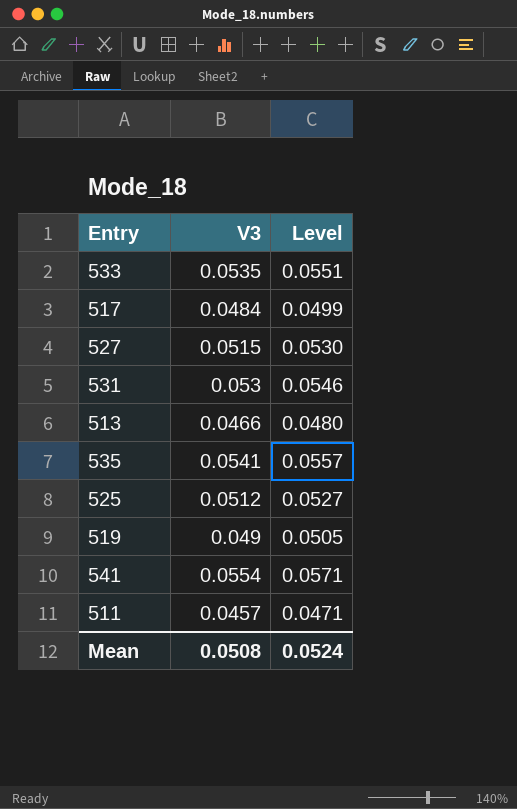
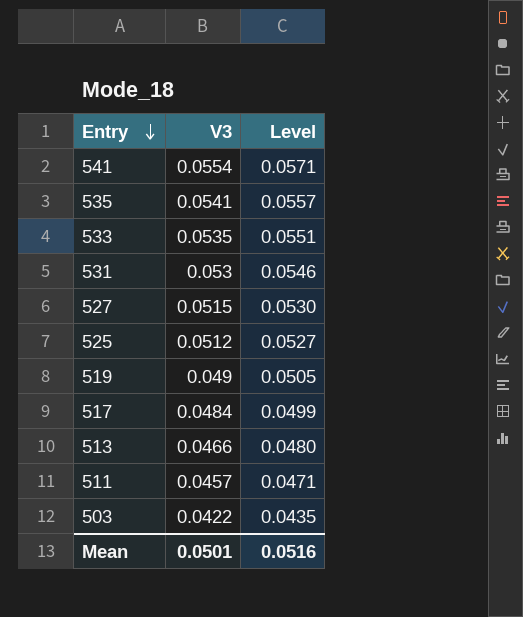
row order: none -> Entry descending
row 503: none -> 0.0422 | 0.0435
Mean | V3: 0.0508 -> 0.0501
Mean | Level: 0.0524 -> 0.0516

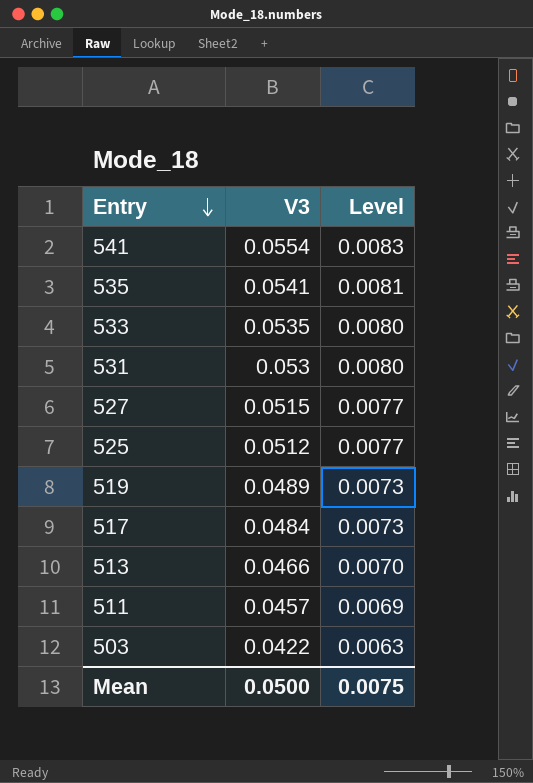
column Level | formula: [V3] * 1.03 -> [V3] * 0.15
519 | V3: 0.049 -> 0.0489
Mean | V3: 0.0501 -> 0.0500
Mean | Level: 0.0516 -> 0.0075

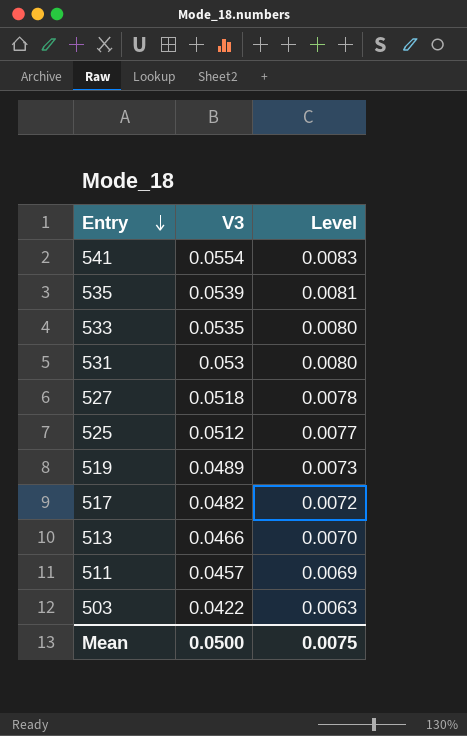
535 | V3: 0.0541 -> 0.0539
527 | V3: 0.0515 -> 0.0518
527 | Level: 0.0077 -> 0.0078
517 | V3: 0.0484 -> 0.0482
517 | Level: 0.0073 -> 0.0072

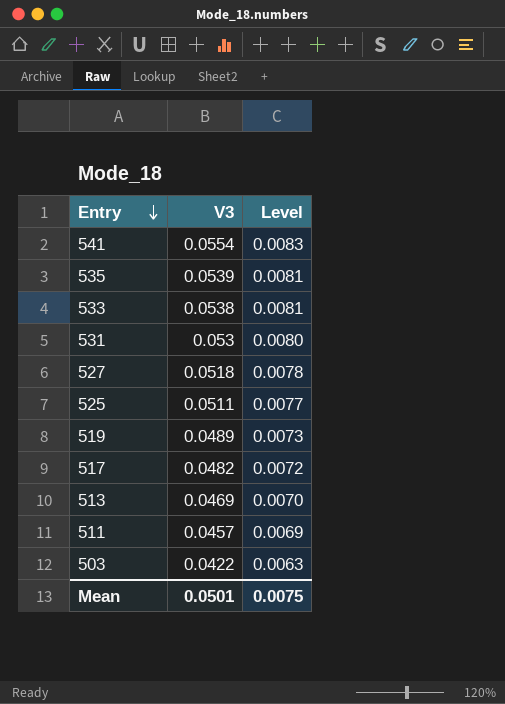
533 | V3: 0.0535 -> 0.0538
533 | Level: 0.0080 -> 0.0081
525 | V3: 0.0512 -> 0.0511
513 | V3: 0.0466 -> 0.0469
Mean | V3: 0.0500 -> 0.0501

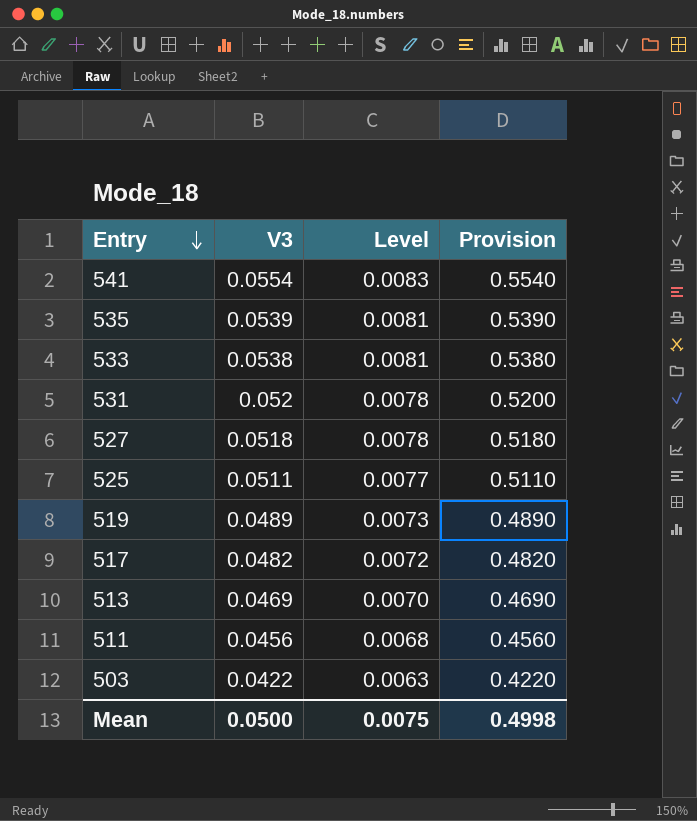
column Provision | formula: none -> [V3] * 10
531 | V3: 0.053 -> 0.052
531 | Level: 0.0080 -> 0.0078
511 | V3: 0.0457 -> 0.0456
511 | Level: 0.0069 -> 0.0068
Mean | V3: 0.0501 -> 0.0500

